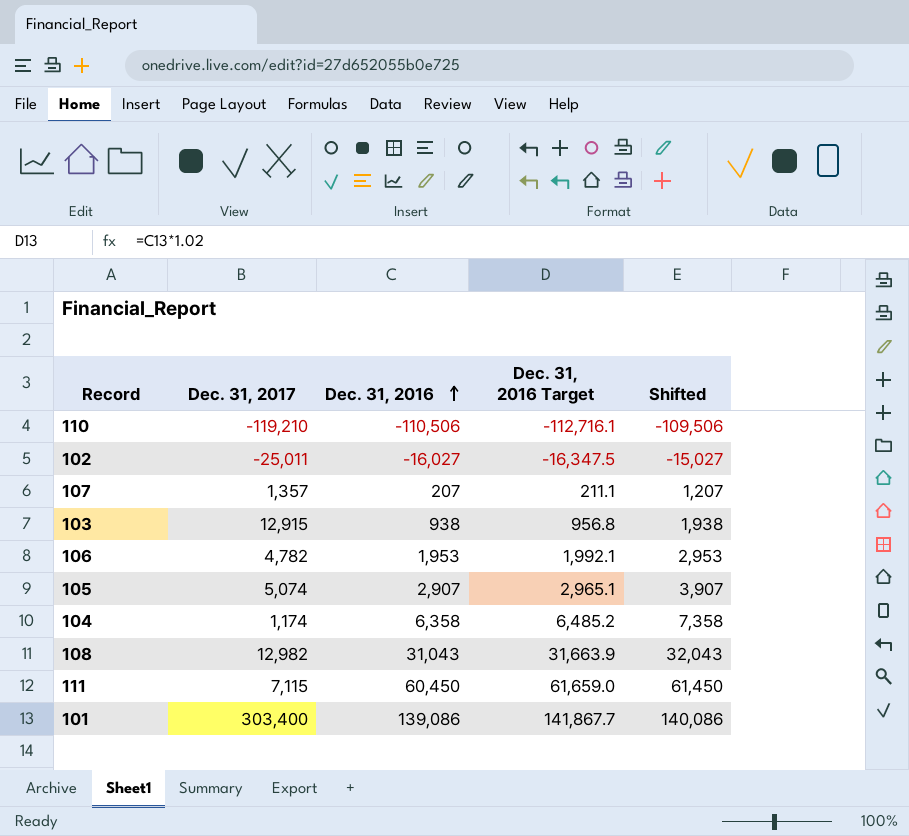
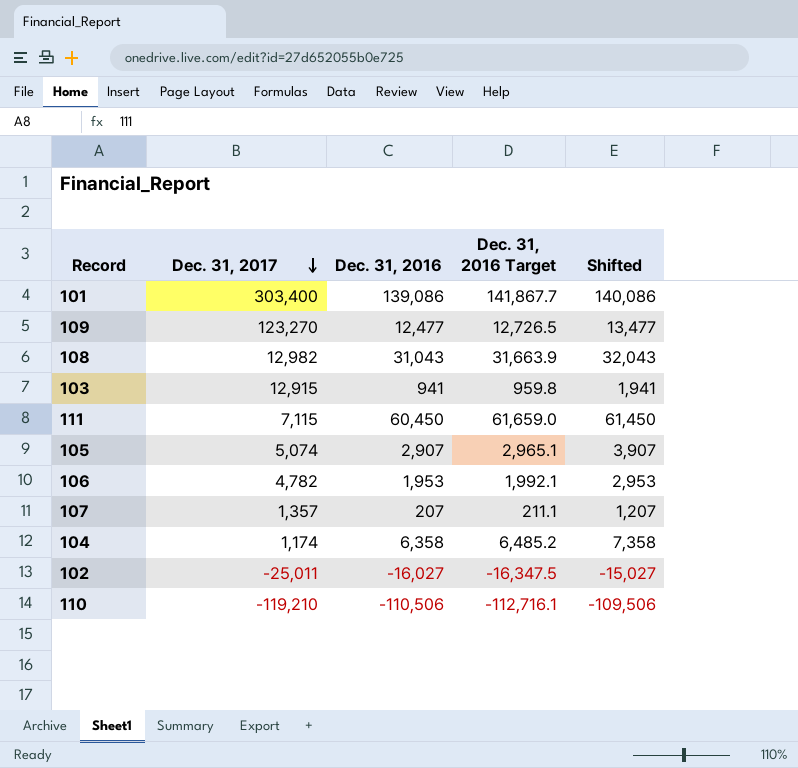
row order: Dec. 31, 2016 ascending -> Dec. 31, 2017 descending
row 109: none -> 123,270 | 12,477 | 12,726.5 | 13,477
103 | Dec. 31, 2016: 938 -> 941
103 | Dec. 31, 2016 Target: 956.8 -> 959.8
103 | Shifted: 1,938 -> 1,941

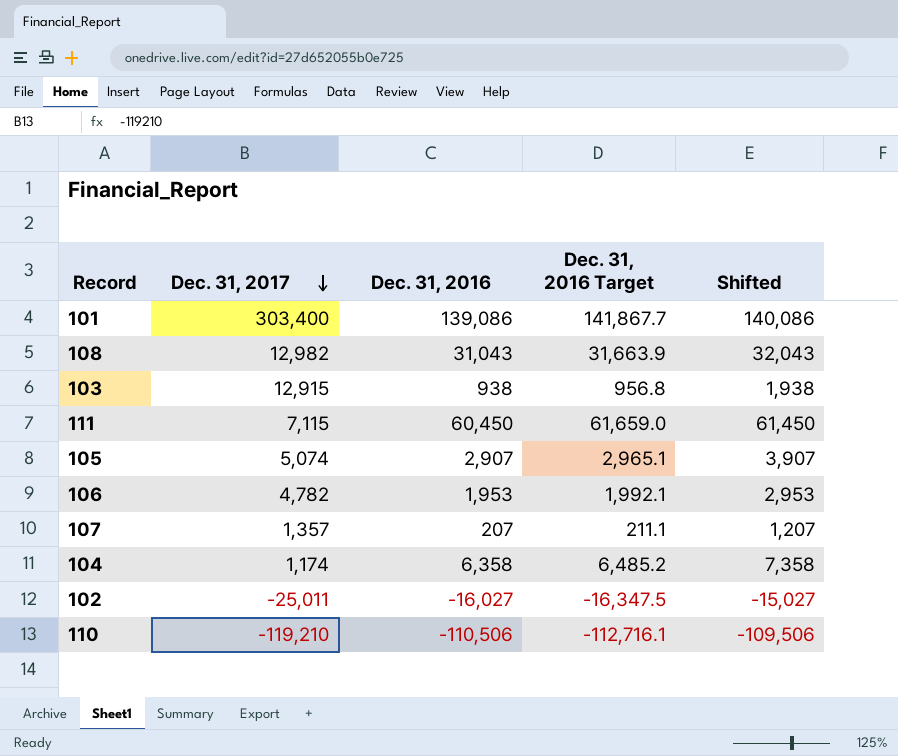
row 109: 123,270 | 12,477 | 12,726.5 | 13,477 -> none
103 | Dec. 31, 2016: 941 -> 938
103 | Dec. 31, 2016 Target: 959.8 -> 956.8
103 | Shifted: 1,941 -> 1,938

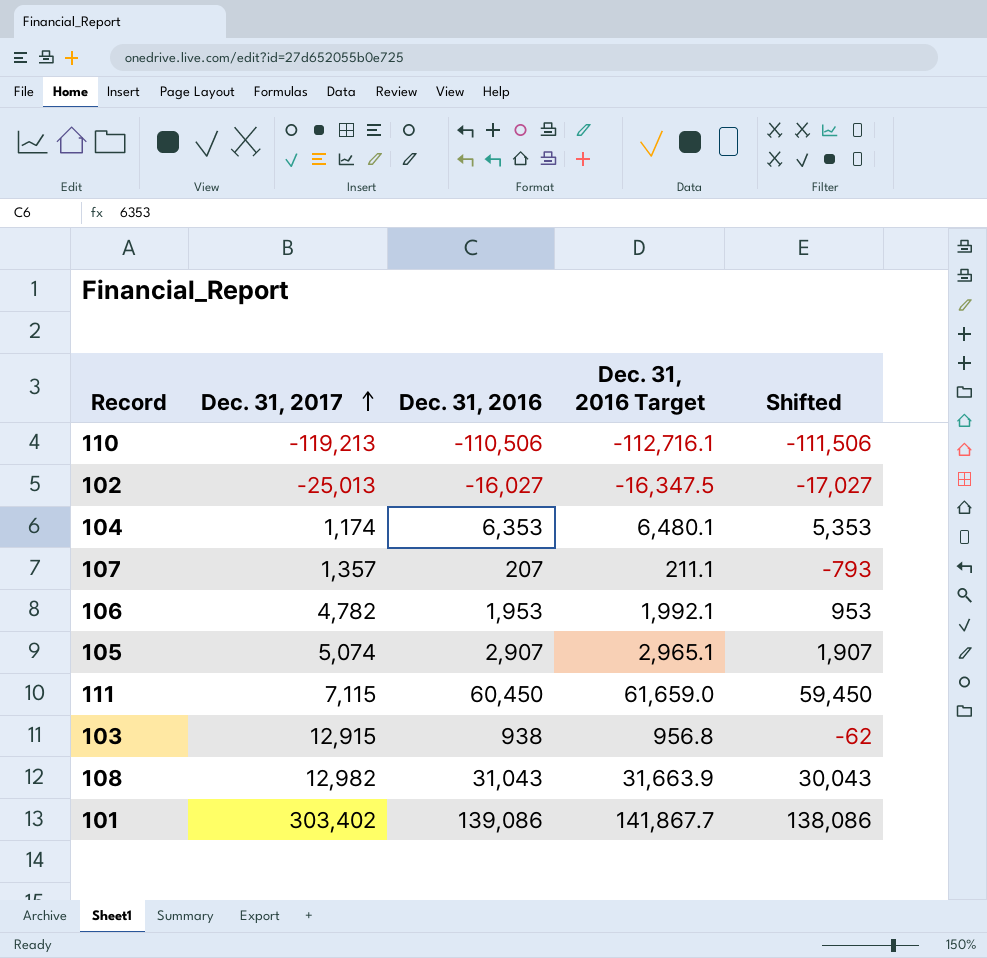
row order: Dec. 31, 2017 descending -> Dec. 31, 2017 ascending
column Shifted | formula: [Dec. 31, 2016] + 1000 -> [Dec. 31, 2016] - 1000
110 | Dec. 31, 2017: -119,210 -> -119,213
102 | Dec. 31, 2017: -25,011 -> -25,013
104 | Dec. 31, 2016: 6,358 -> 6,353
104 | Dec. 31, 2016 Target: 6,485.2 -> 6,480.1
101 | Dec. 31, 2017: 303,400 -> 303,402

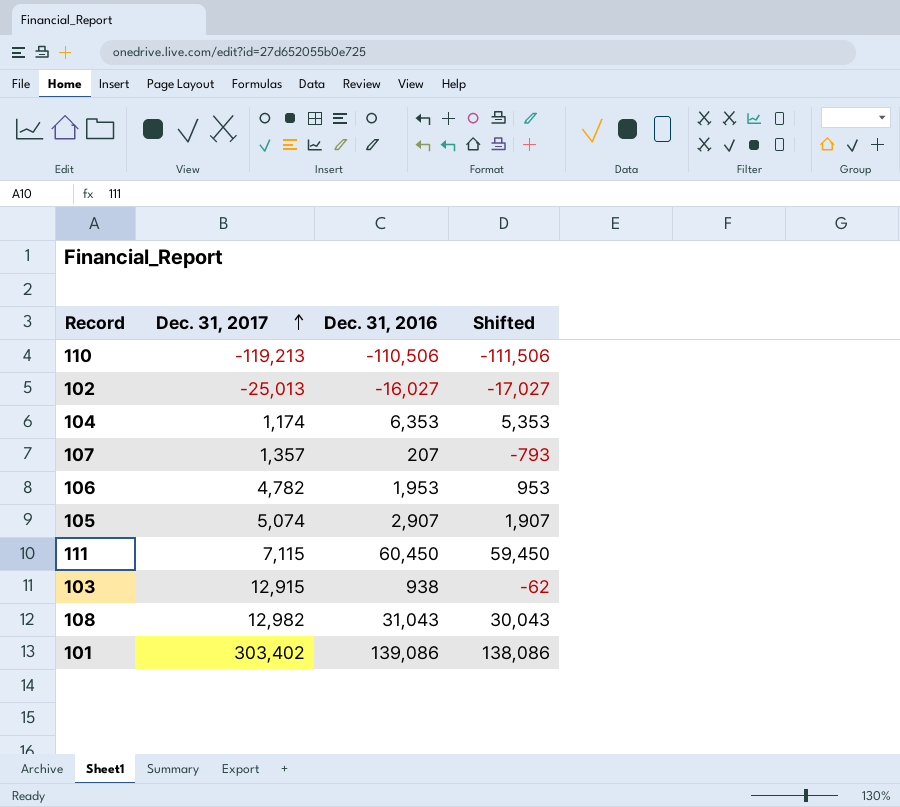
column Dec. 31, 2016 Target | formula: [Dec. 31, 2016] * 1.02 -> none

